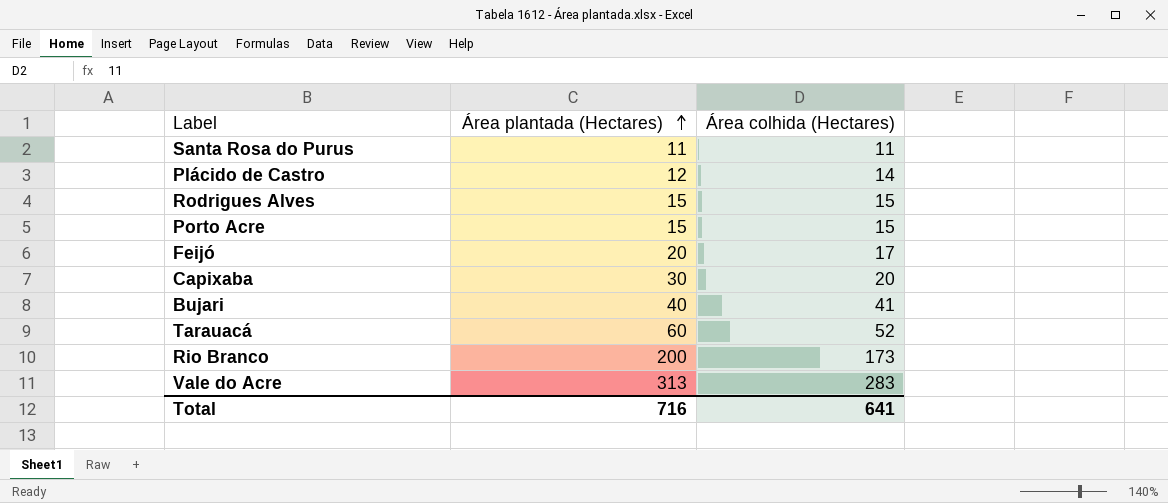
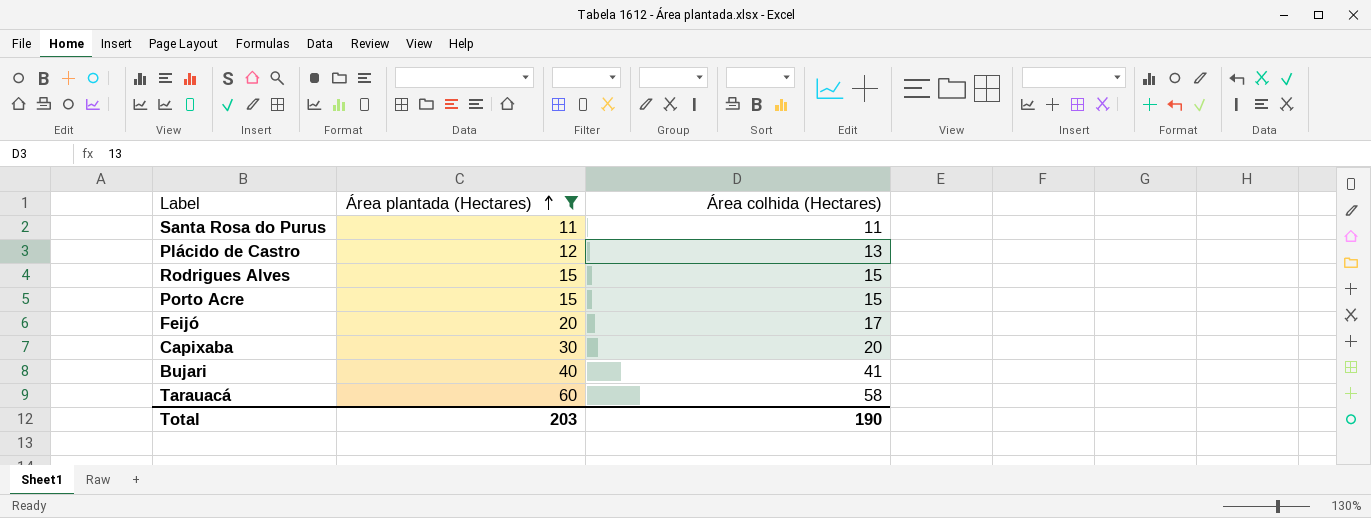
filter: none -> Área plantada (Hectares) <= 60
Plácido de Castro | Área colhida (Hectares): 14 -> 13
Tarauacá | Área colhida (Hectares): 52 -> 58
Total | Área plantada (Hectares): 716 -> 203
Total | Área colhida (Hectares): 641 -> 190

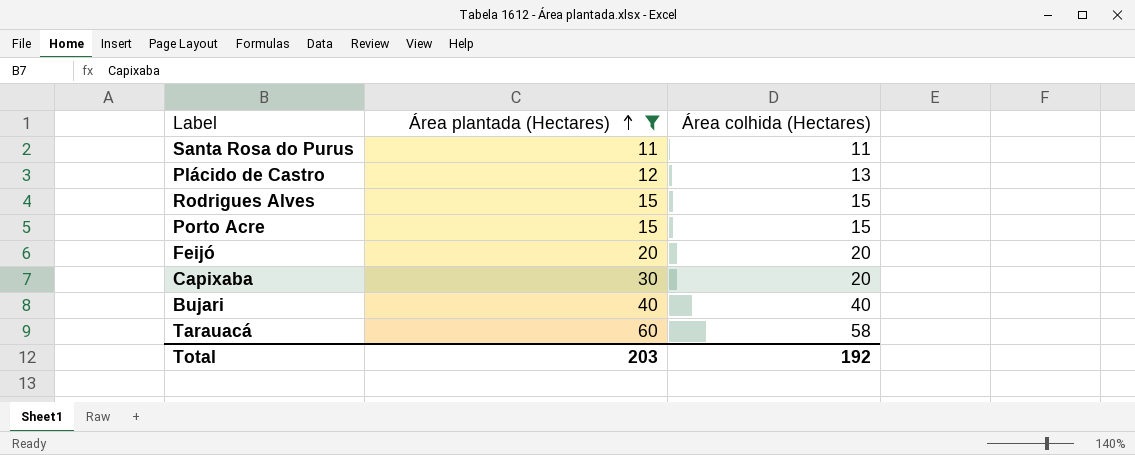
Feijó | Área colhida (Hectares): 17 -> 20
Bujari | Área colhida (Hectares): 41 -> 40
Total | Área colhida (Hectares): 190 -> 192

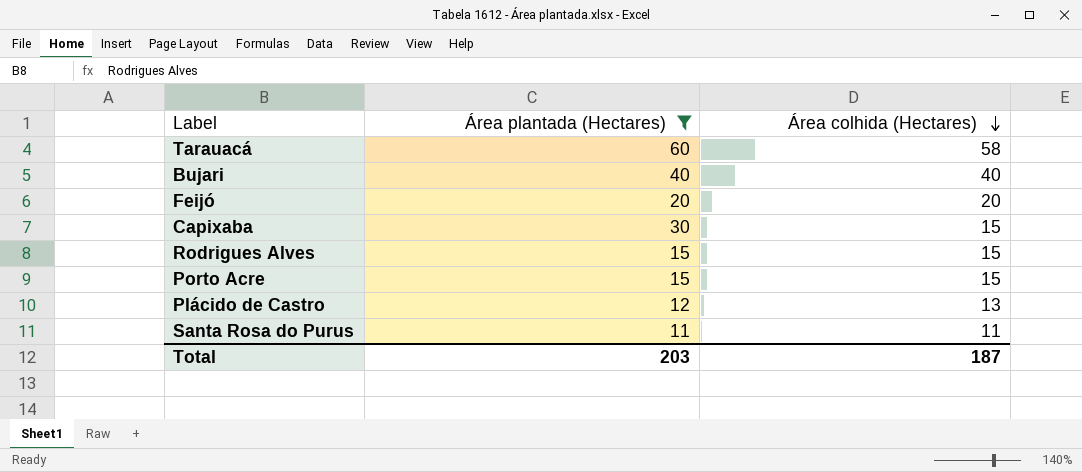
row order: Área plantada (Hectares) ascending -> Área colhida (Hectares) descending
Capixaba | Área colhida (Hectares): 20 -> 15
Total | Área colhida (Hectares): 192 -> 187

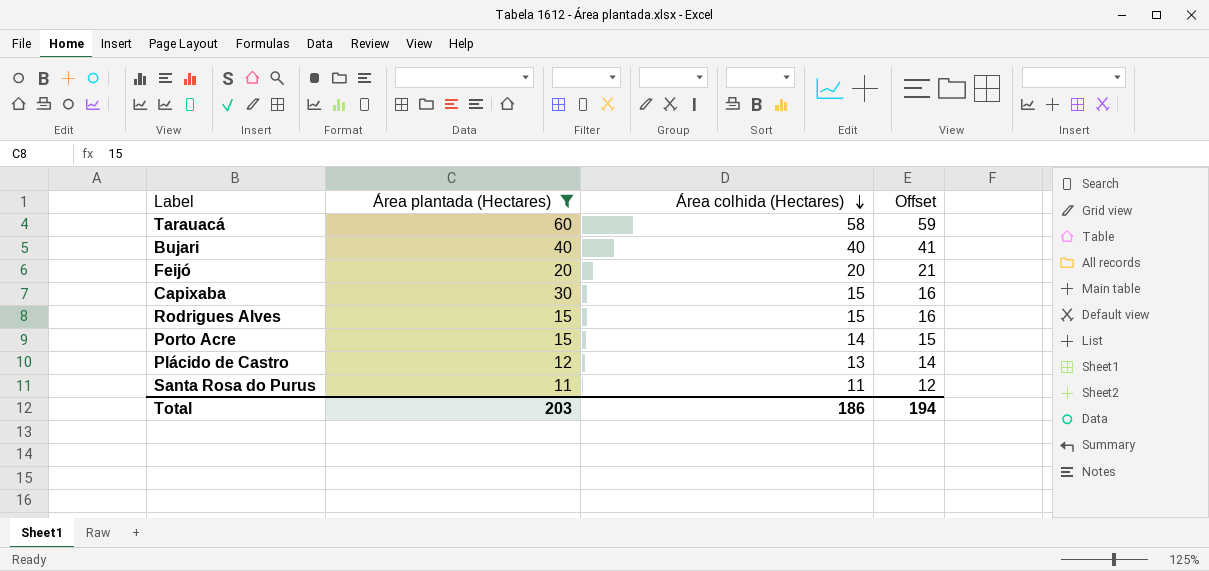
column Offset | formula: none -> [Área colhida (Hectares)] + 1
Porto Acre | Área colhida (Hectares): 15 -> 14
Total | Área colhida (Hectares): 187 -> 186

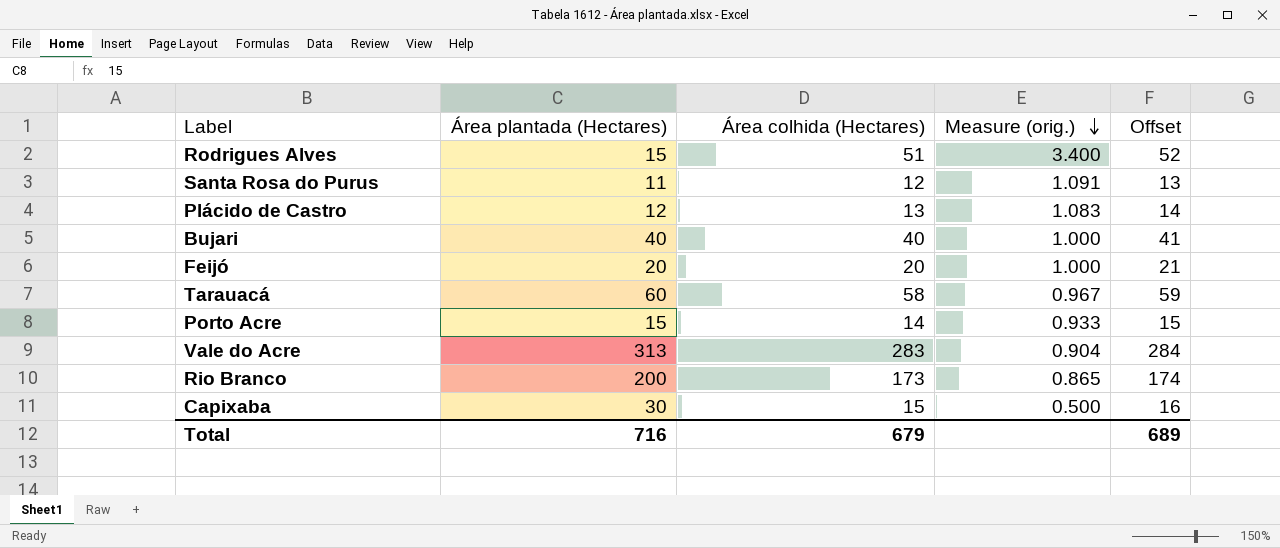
filter: Área plantada (Hectares) <= 60 -> none
row order: Área colhida (Hectares) descending -> Measure (orig.) descending
column Measure (orig.) | formula: none -> [Área colhida (Hectares)] / [Área plantada (Hectares)]
Rodrigues Alves | Área colhida (Hectares): 15 -> 51
Rodrigues Alves | Offset: 16 -> 52
Santa Rosa do Purus | Área colhida (Hectares): 11 -> 12
Santa Rosa do Purus | Offset: 12 -> 13
Total | Área plantada (Hectares): 203 -> 716
Total | Área colhida (Hectares): 186 -> 679
Total | Offset: 194 -> 689

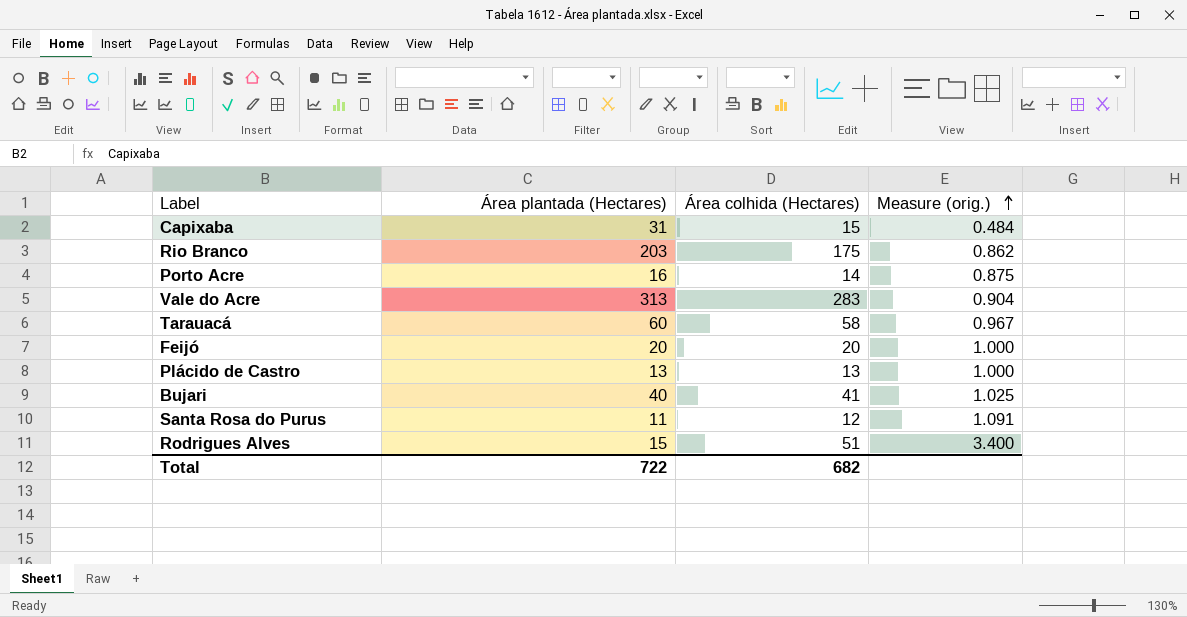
row order: Measure (orig.) descending -> Measure (orig.) ascending
column Offset | formula: [Área colhida (Hectares)] + 1 -> none
Capixaba | Área plantada (Hectares): 30 -> 31
Capixaba | Measure (orig.): 0.500 -> 0.484
Rio Branco | Área plantada (Hectares): 200 -> 203
Rio Branco | Área colhida (Hectares): 173 -> 175
Rio Branco | Measure (orig.): 0.865 -> 0.862
Porto Acre | Área plantada (Hectares): 15 -> 16
Porto Acre | Measure (orig.): 0.933 -> 0.875
Plácido de Castro | Área plantada (Hectares): 12 -> 13
Plácido de Castro | Measure (orig.): 1.083 -> 1.000
Bujari | Área colhida (Hectares): 40 -> 41
Bujari | Measure (orig.): 1.000 -> 1.025
Total | Área plantada (Hectares): 716 -> 722
Total | Área colhida (Hectares): 679 -> 682

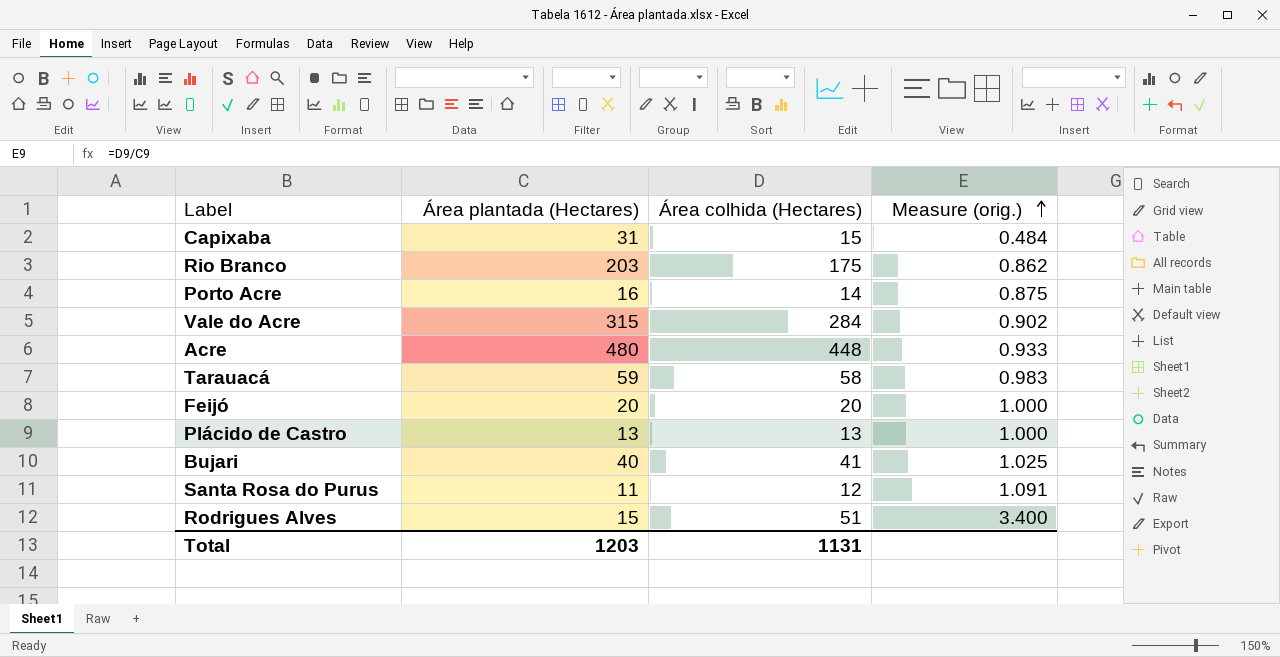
Vale do Acre | Área plantada (Hectares): 313 -> 315
Vale do Acre | Área colhida (Hectares): 283 -> 284
Vale do Acre | Measure (orig.): 0.904 -> 0.902
row Acre: none -> 480 | 448 | 0.933
Tarauacá | Área plantada (Hectares): 60 -> 59
Tarauacá | Measure (orig.): 0.967 -> 0.983
Total | Área plantada (Hectares): 722 -> 1203
Total | Área colhida (Hectares): 682 -> 1131

